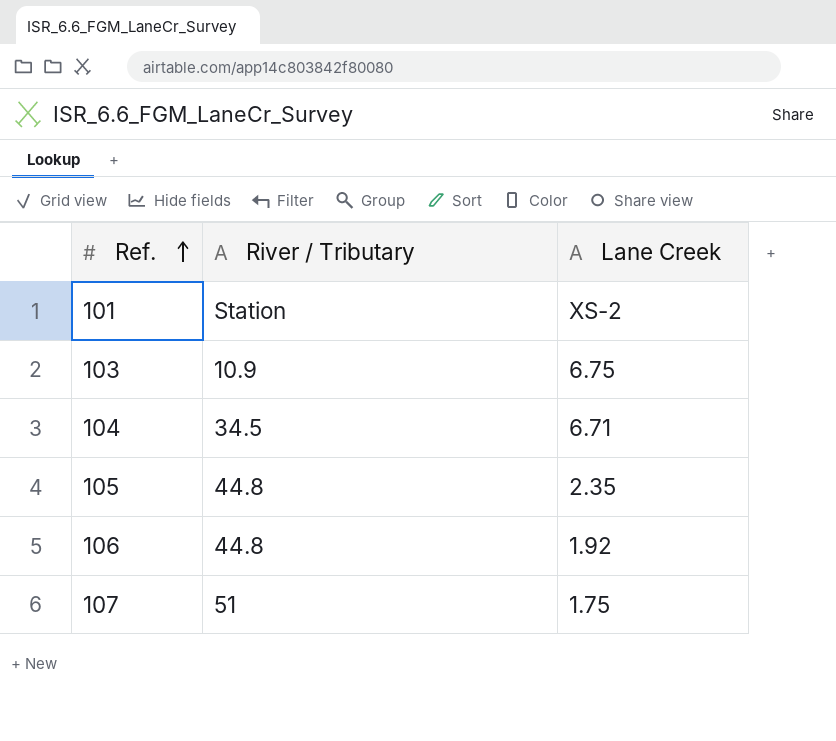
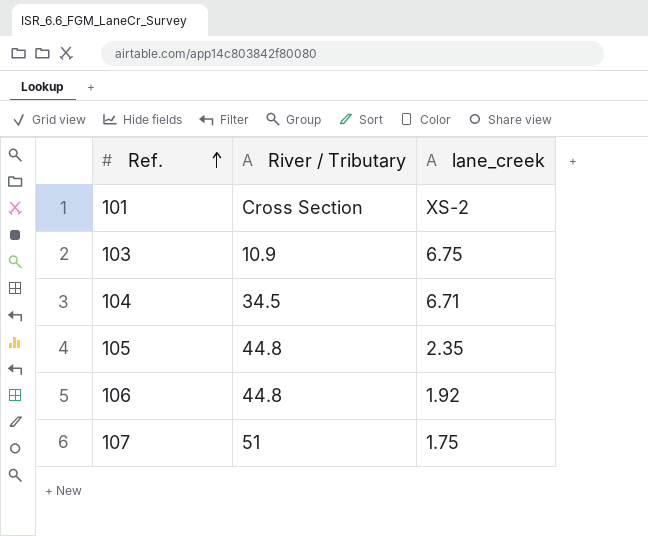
column name: Lane Creek -> lane_creek
101 | River / Tributary: Station -> Cross Section

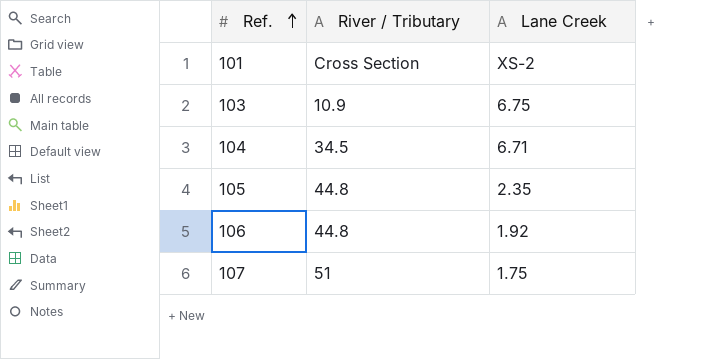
column name: lane_creek -> Lane Creek

